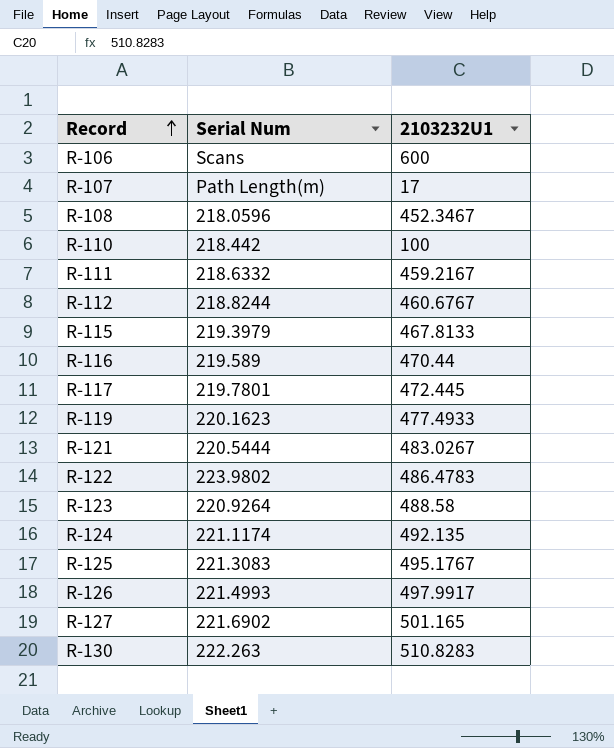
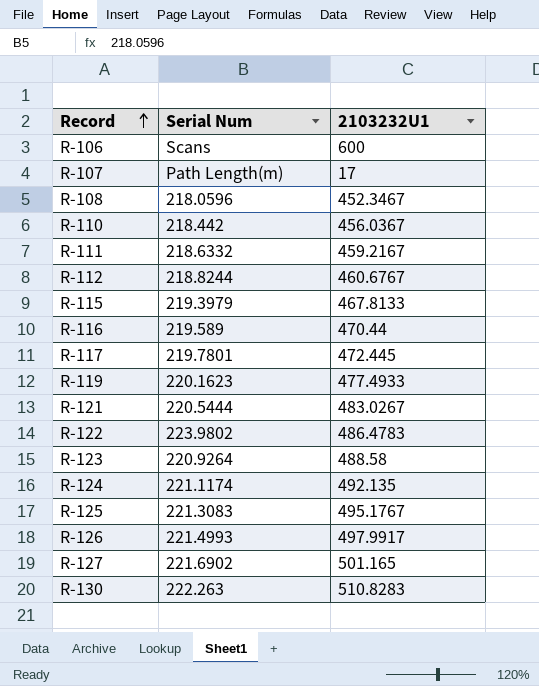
R-110 | 2103232U1: 100 -> 456.0367

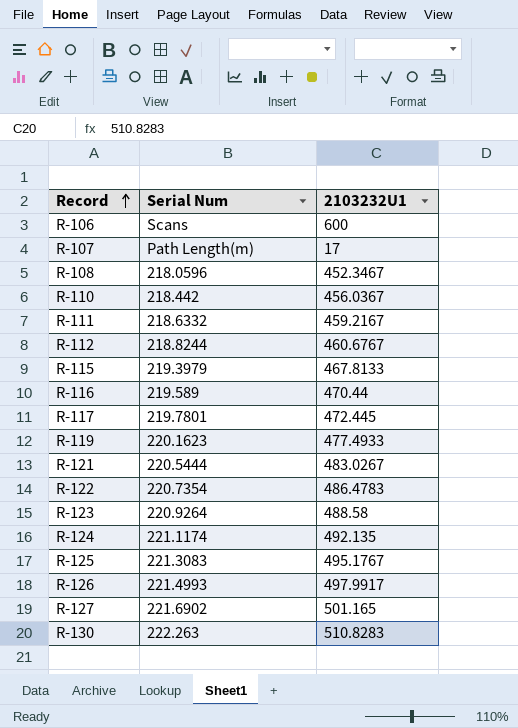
R-122 | Serial Num: 223.9802 -> 220.7354

